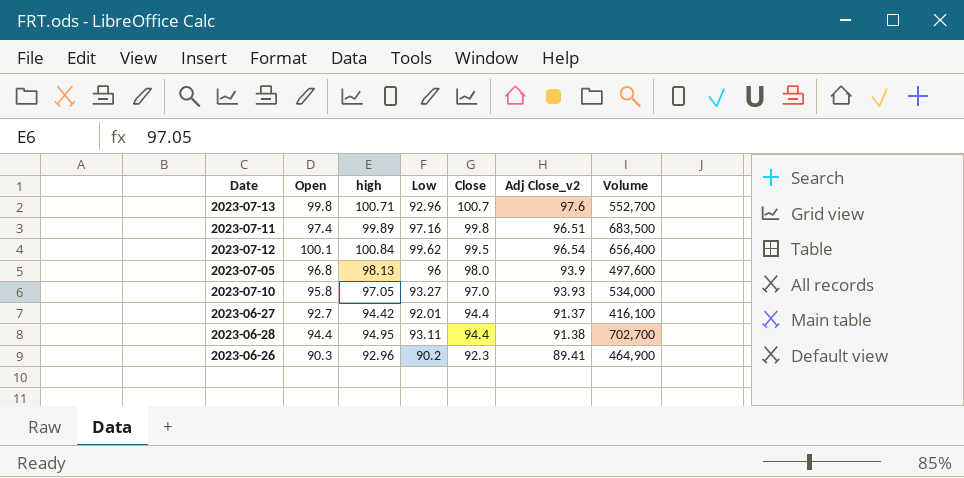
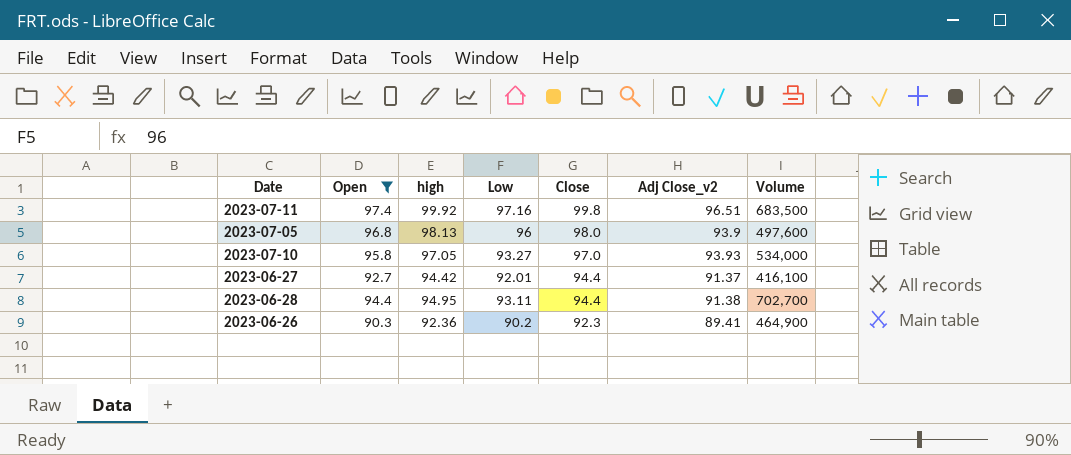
filter: none -> Open <= 97.4
2023-07-11 | high: 99.89 -> 99.92
2023-06-26 | high: 92.96 -> 92.36

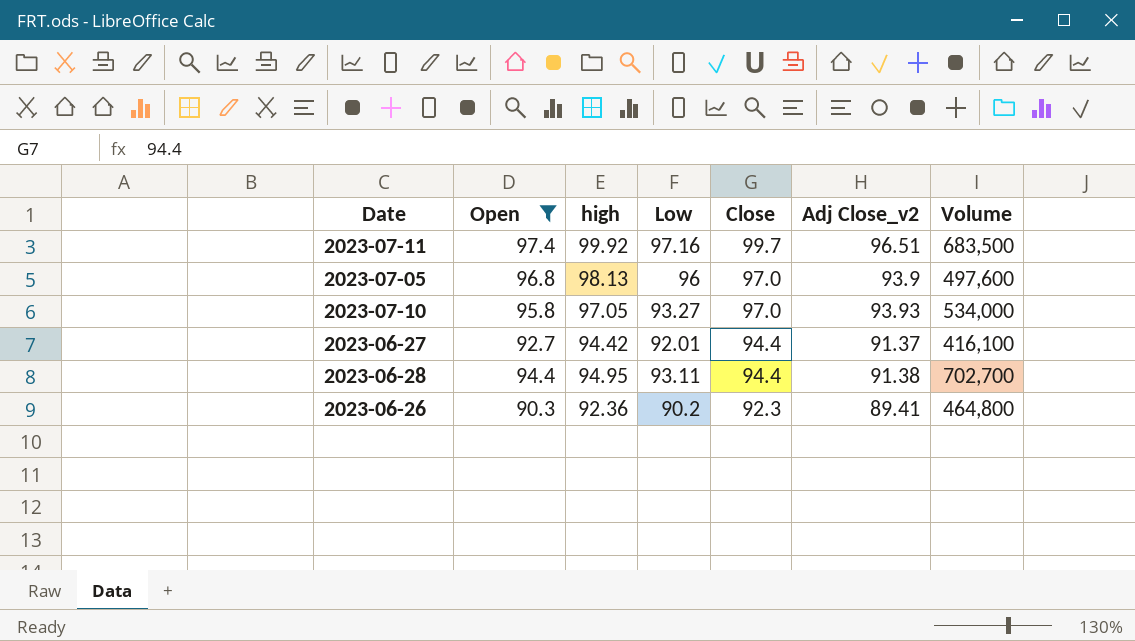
2023-07-11 | Close: 99.8 -> 99.7
2023-07-05 | Close: 98.0 -> 97.0
2023-06-26 | Volume: 464,900 -> 464,800

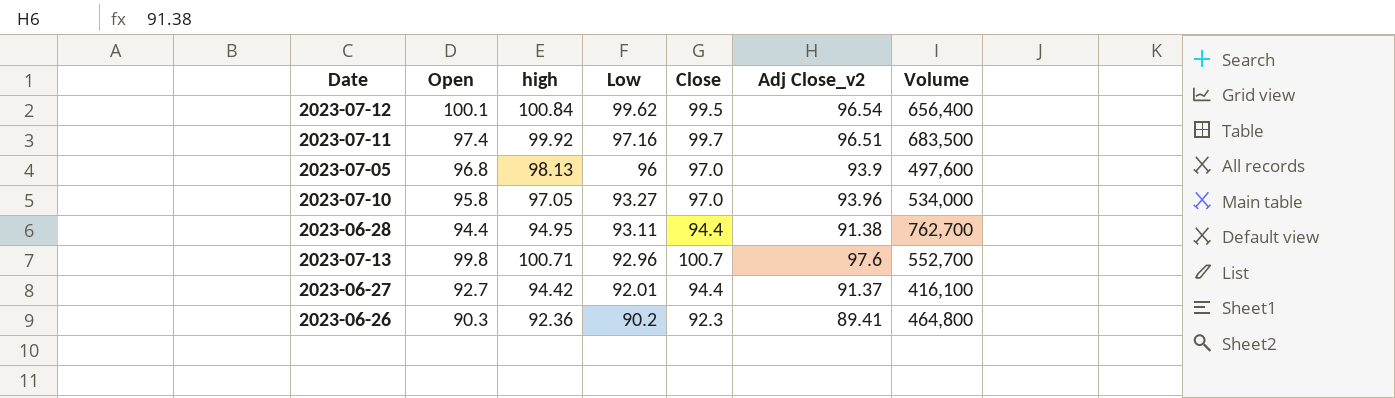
filter: Open <= 97.4 -> none
row order: Close descending -> Low descending
2023-07-10 | Adj Close_v2: 93.93 -> 93.96
2023-06-28 | Volume: 702,700 -> 762,700

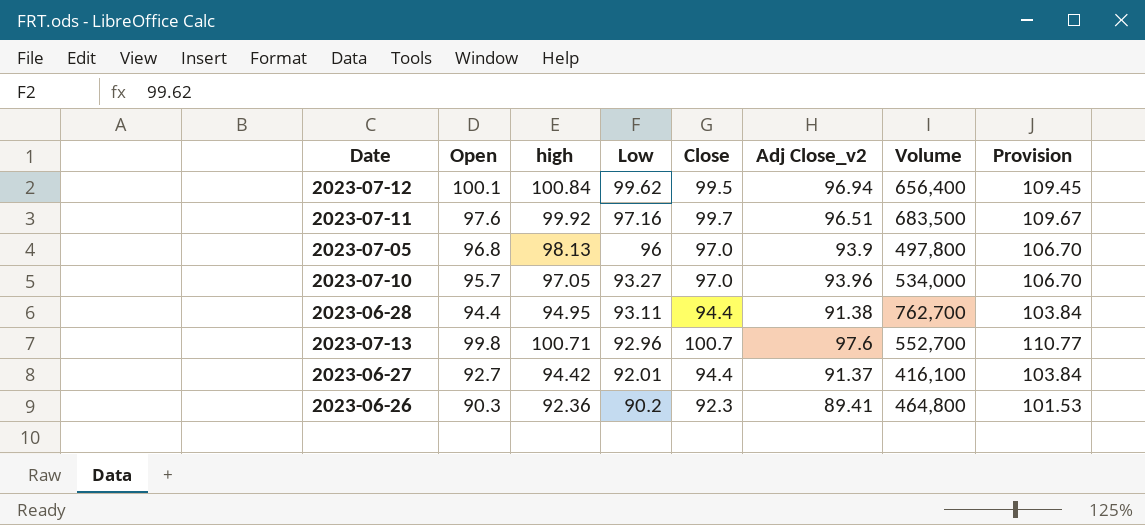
column Provision | formula: none -> [Close] * 1.1
2023-07-12 | Adj Close_v2: 96.54 -> 96.94
2023-07-11 | Open: 97.4 -> 97.6
2023-07-05 | Volume: 497,600 -> 497,800
2023-07-10 | Open: 95.8 -> 95.7

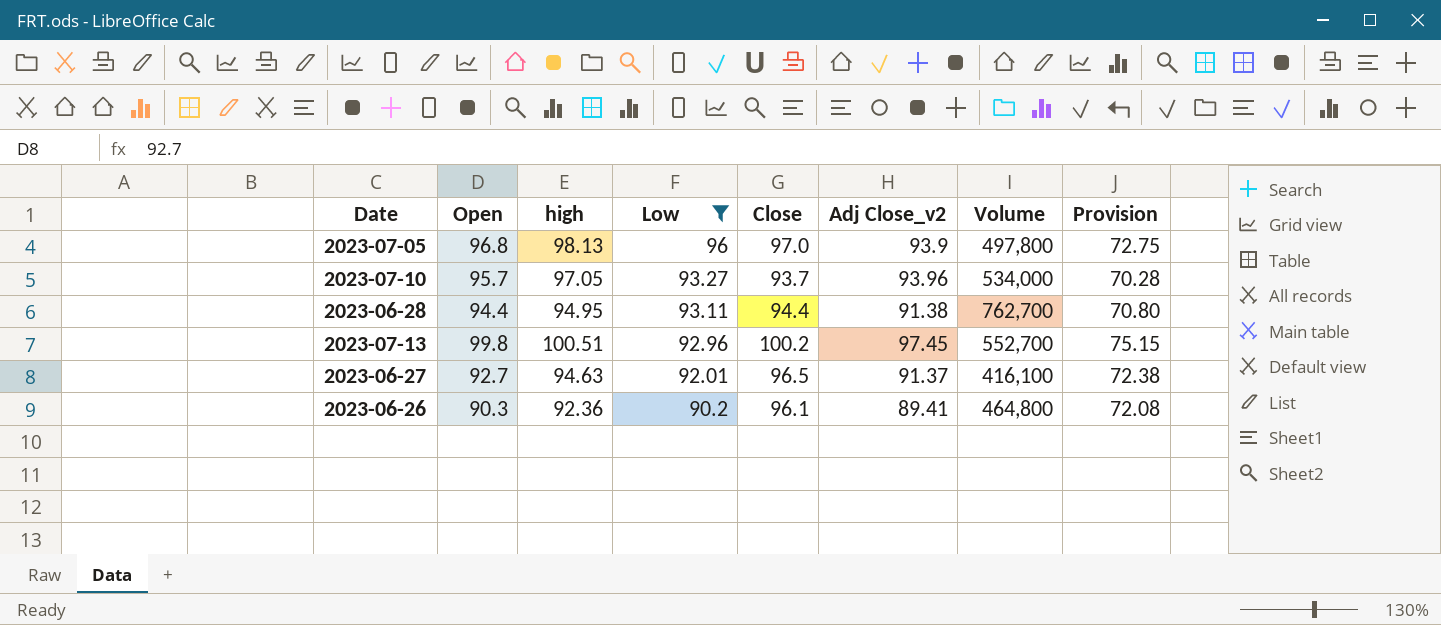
filter: none -> Low <= 96
column Provision | formula: [Close] * 1.1 -> [Close] * 0.75
2023-07-10 | Close: 97.0 -> 93.7
2023-07-13 | high: 100.71 -> 100.51
2023-07-13 | Close: 100.7 -> 100.2
2023-07-13 | Adj Close_v2: 97.6 -> 97.45
2023-06-27 | high: 94.42 -> 94.63
2023-06-27 | Close: 94.4 -> 96.5
2023-06-26 | Close: 92.3 -> 96.1

